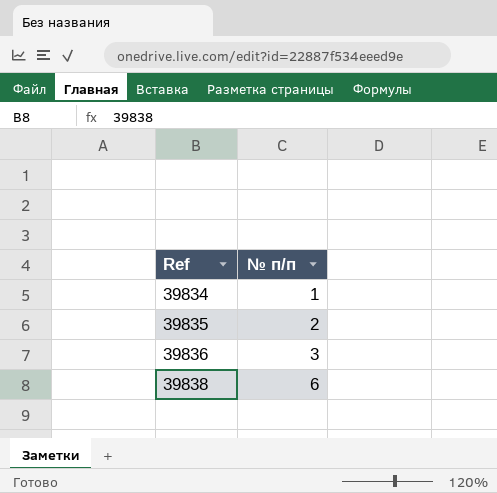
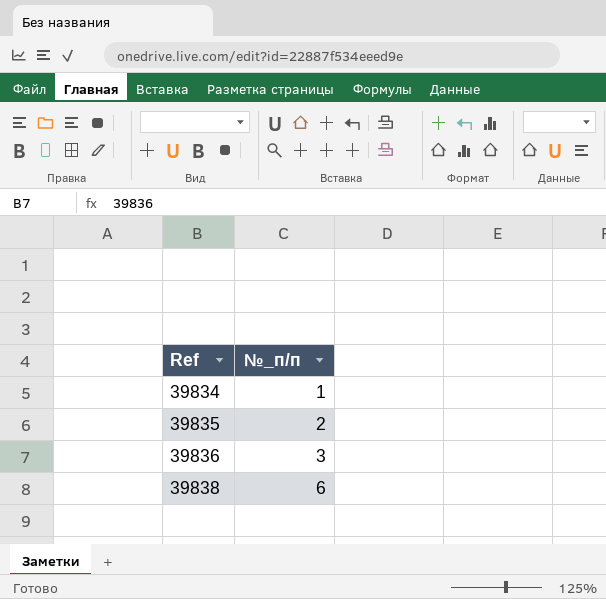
column name: № п/п -> №_п/п

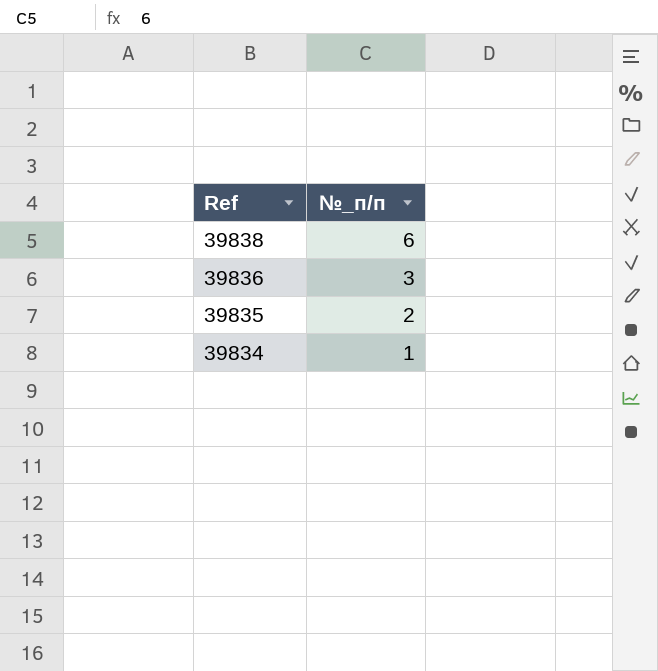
row order: Ref ascending -> Ref descending

